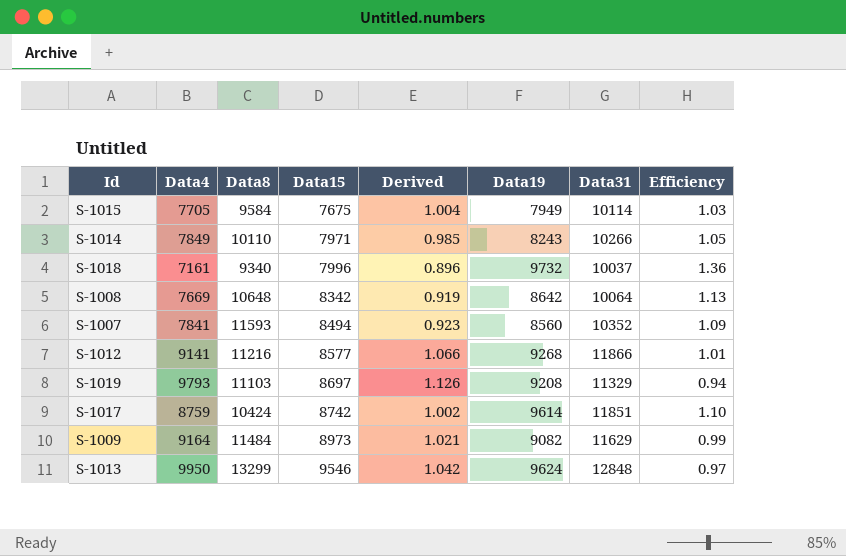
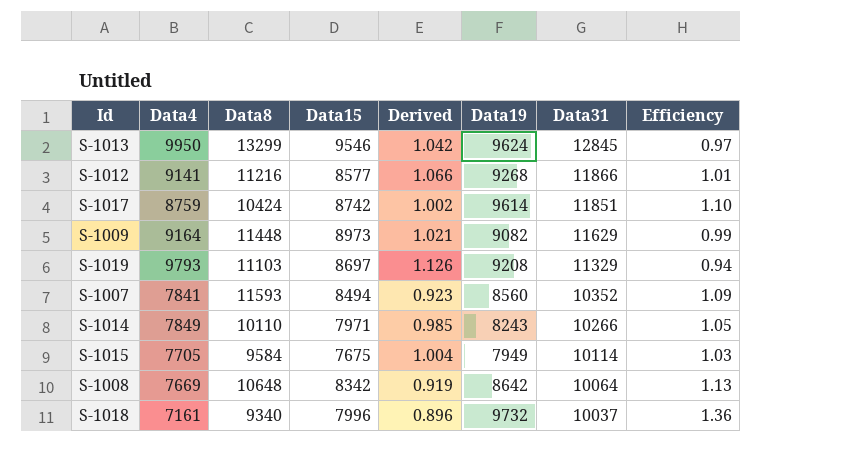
row order: Data15 ascending -> Data31 descending
S-1013 | Data31: 12848 -> 12845
S-1009 | Data8: 11484 -> 11448

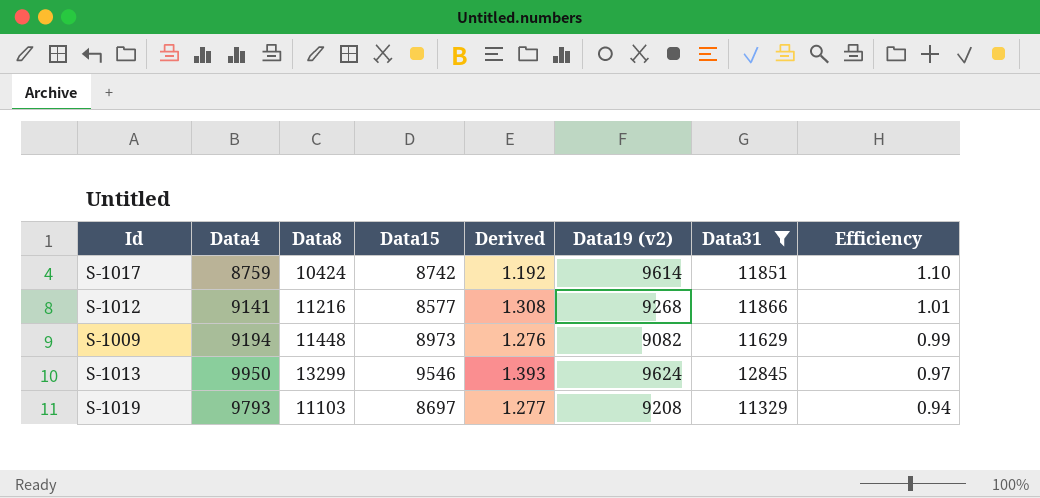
filter: none -> Data31 >= 11329
row order: Data31 descending -> Efficiency descending
column Derived | formula: [Data4] / [Data15] -> [Data8] / [Data15]
column name: Data19 -> Data19 (v2)
S-1009 | Data4: 9164 -> 9194

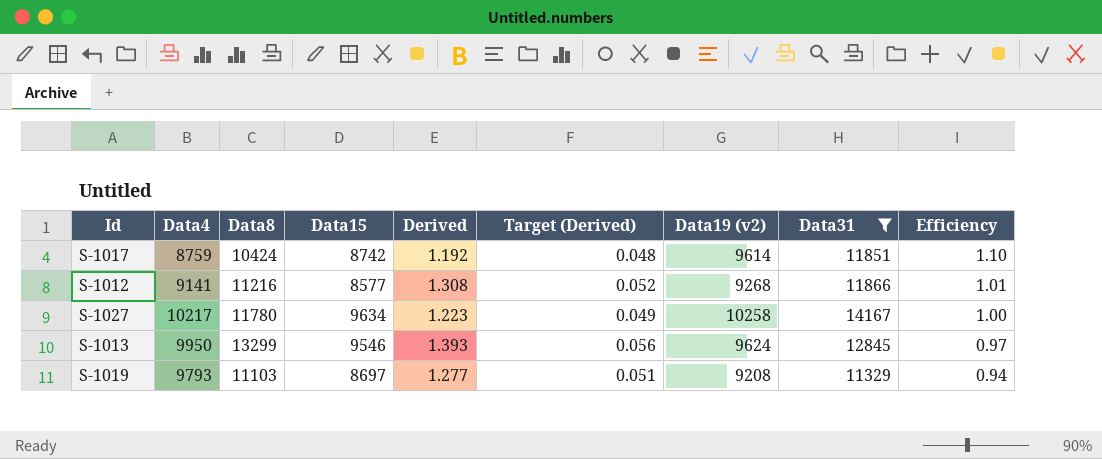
column Target (Derived) | formula: none -> [Derived] * 0.04
row S-1009: 9194 | 11448 | 8973 | 1.276 | 9082 | 11629 | 0.99 -> none
row S-1027: none -> 10217 | 11780 | 9634 | 1.223 | 0.049 | 10258 | 14167 | 1.00

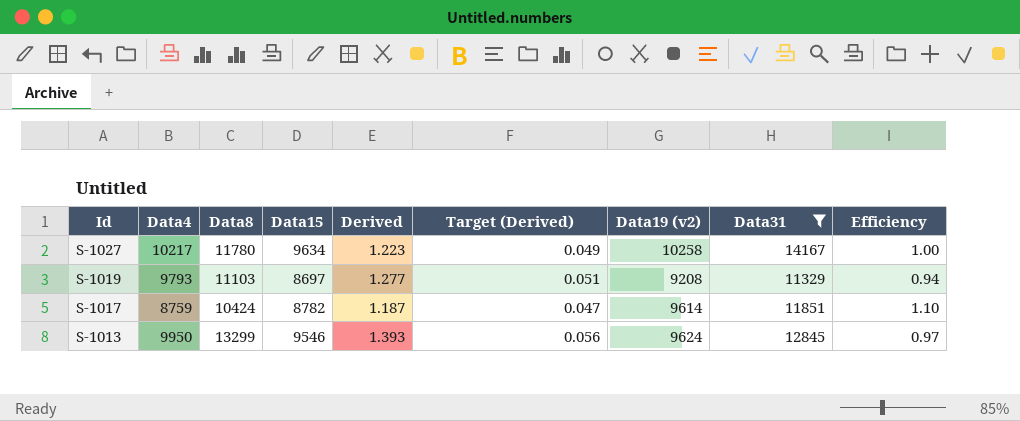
row order: Efficiency descending -> Id descending
row S-1012: 9141 | 11216 | 8577 | 1.308 | 0.052 | 9268 | 11866 | 1.01 -> none
S-1017 | Data15: 8742 -> 8782
S-1017 | Derived: 1.192 -> 1.187
S-1017 | Target (Derived): 0.048 -> 0.047

